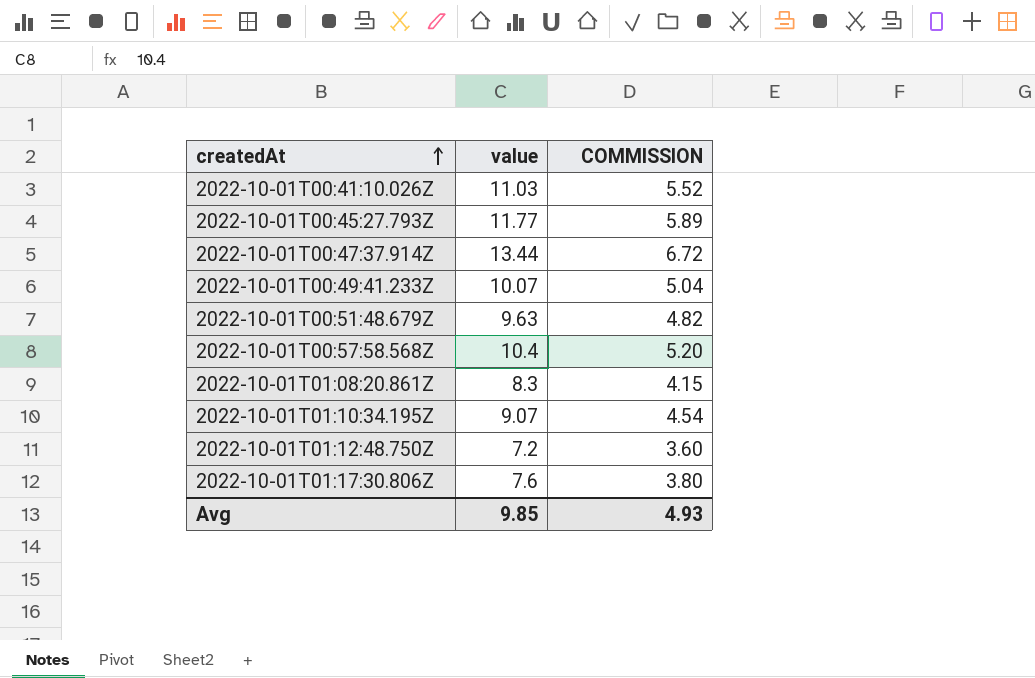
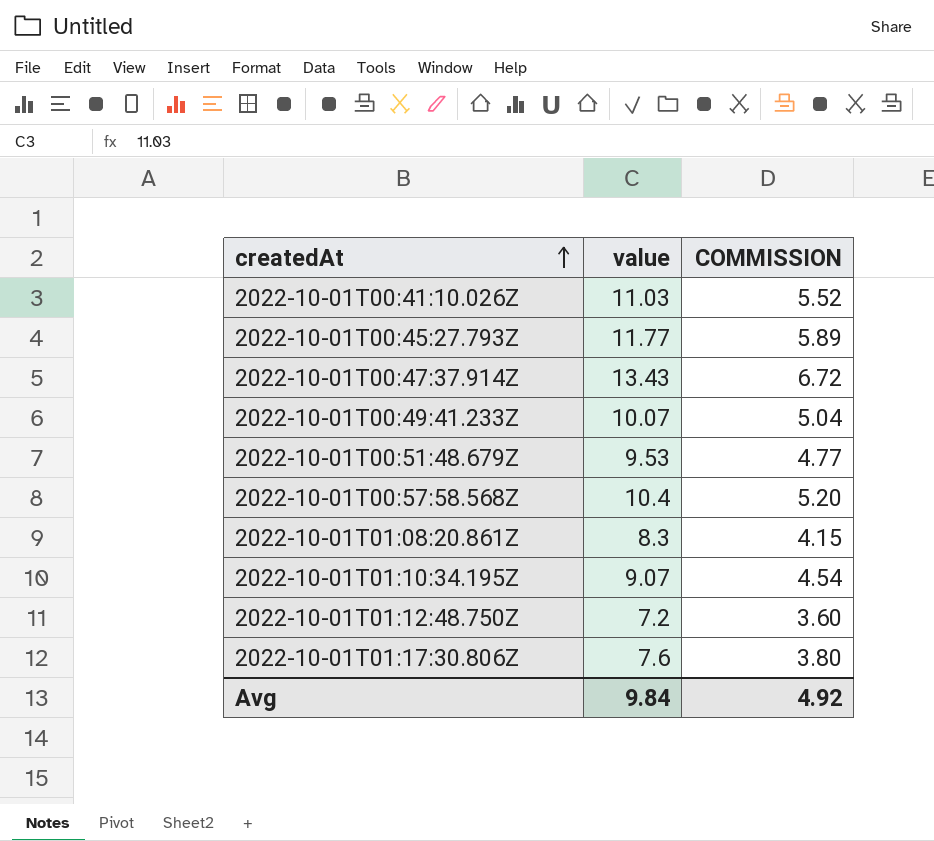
2022-10-01T00:47:37.914Z | value: 13.44 -> 13.43
2022-10-01T00:51:48.679Z | value: 9.63 -> 9.53
2022-10-01T00:51:48.679Z | COMMISSION: 4.82 -> 4.77
Avg | value: 9.85 -> 9.84
Avg | COMMISSION: 4.93 -> 4.92

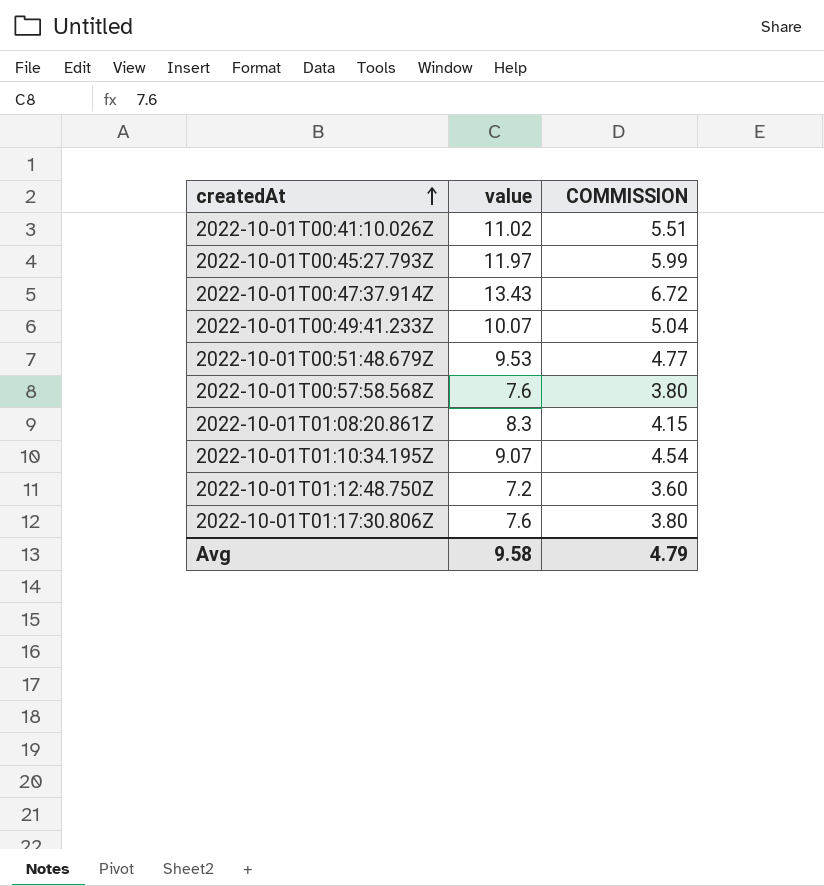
2022-10-01T00:41:10.026Z | value: 11.03 -> 11.02
2022-10-01T00:41:10.026Z | COMMISSION: 5.52 -> 5.51
2022-10-01T00:45:27.793Z | value: 11.77 -> 11.97
2022-10-01T00:45:27.793Z | COMMISSION: 5.89 -> 5.99
2022-10-01T00:57:58.568Z | value: 10.4 -> 7.6
2022-10-01T00:57:58.568Z | COMMISSION: 5.20 -> 3.80
Avg | value: 9.84 -> 9.58
Avg | COMMISSION: 4.92 -> 4.79

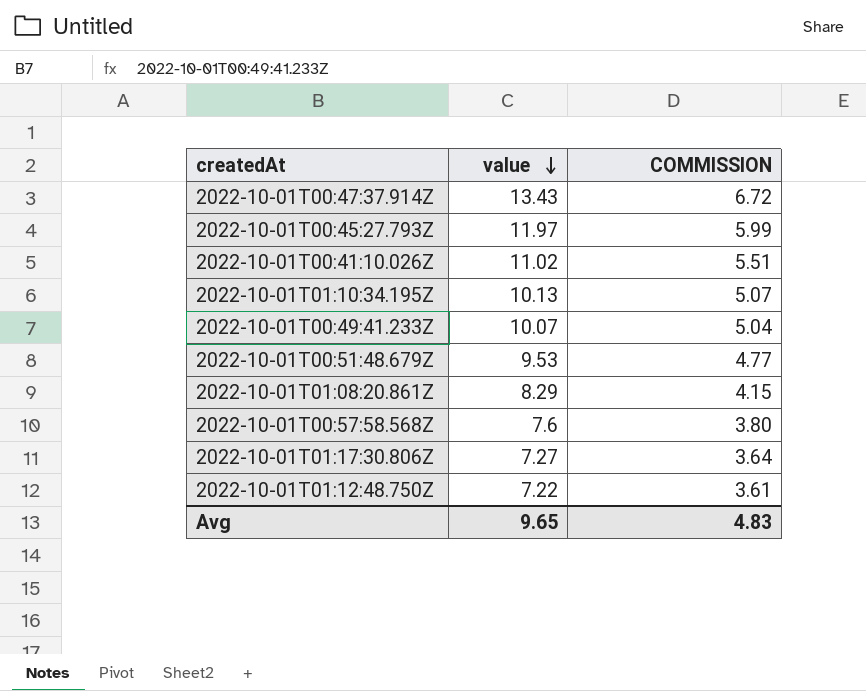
row order: createdAt ascending -> value descending
2022-10-01T01:10:34.195Z | value: 9.07 -> 10.13
2022-10-01T01:10:34.195Z | COMMISSION: 4.54 -> 5.07
2022-10-01T01:08:20.861Z | value: 8.3 -> 8.29
2022-10-01T01:17:30.806Z | value: 7.6 -> 7.27
2022-10-01T01:17:30.806Z | COMMISSION: 3.80 -> 3.64
2022-10-01T01:12:48.750Z | value: 7.2 -> 7.22
2022-10-01T01:12:48.750Z | COMMISSION: 3.60 -> 3.61
Avg | value: 9.58 -> 9.65
Avg | COMMISSION: 4.79 -> 4.83

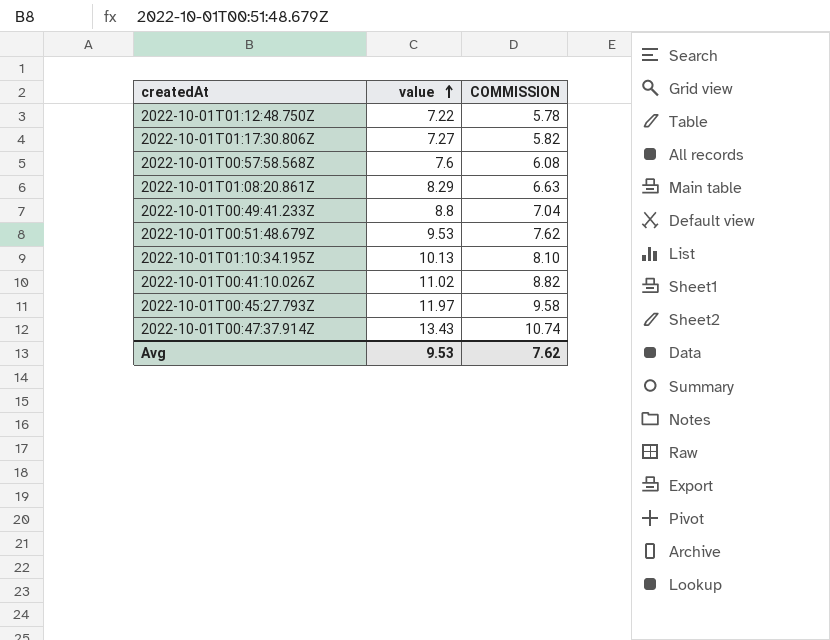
row order: value descending -> value ascending
column COMMISSION | formula: [value] * 0.5 -> [value] * 0.8
2022-10-01T00:49:41.233Z | value: 10.07 -> 8.8
Avg | value: 9.65 -> 9.53
Avg | COMMISSION: 4.83 -> 7.62

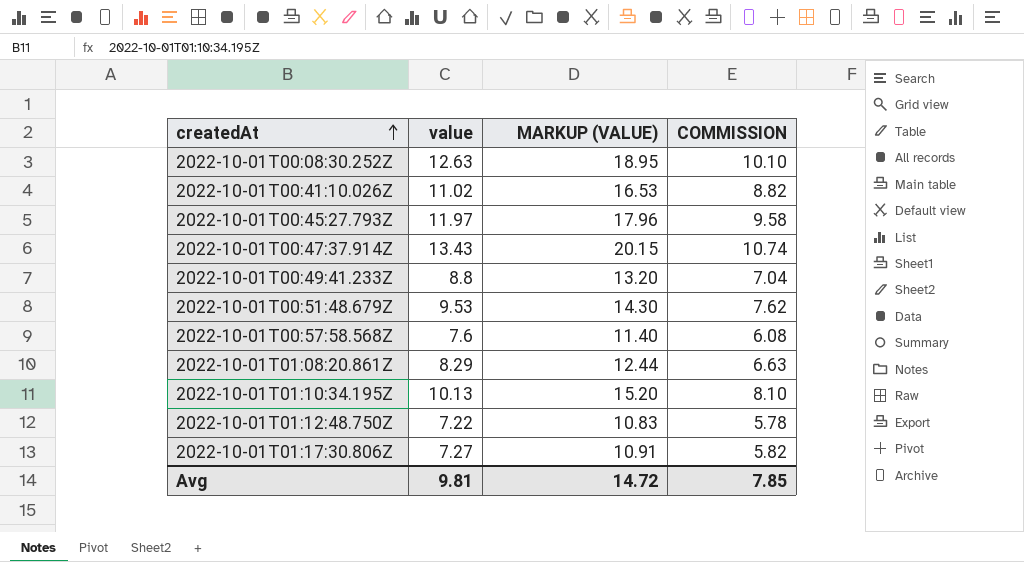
row order: value ascending -> createdAt ascending
column MARKUP (VALUE) | formula: none -> [value] * 1.5
row 2022-10-01T00:08:30.252Z: none -> 12.63 | 18.95 | 10.10
Avg | value: 9.53 -> 9.81
Avg | COMMISSION: 7.62 -> 7.85

